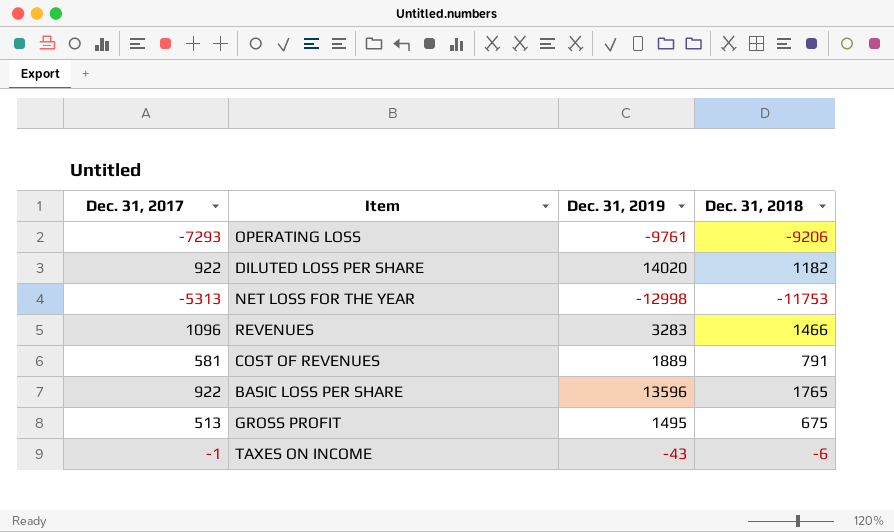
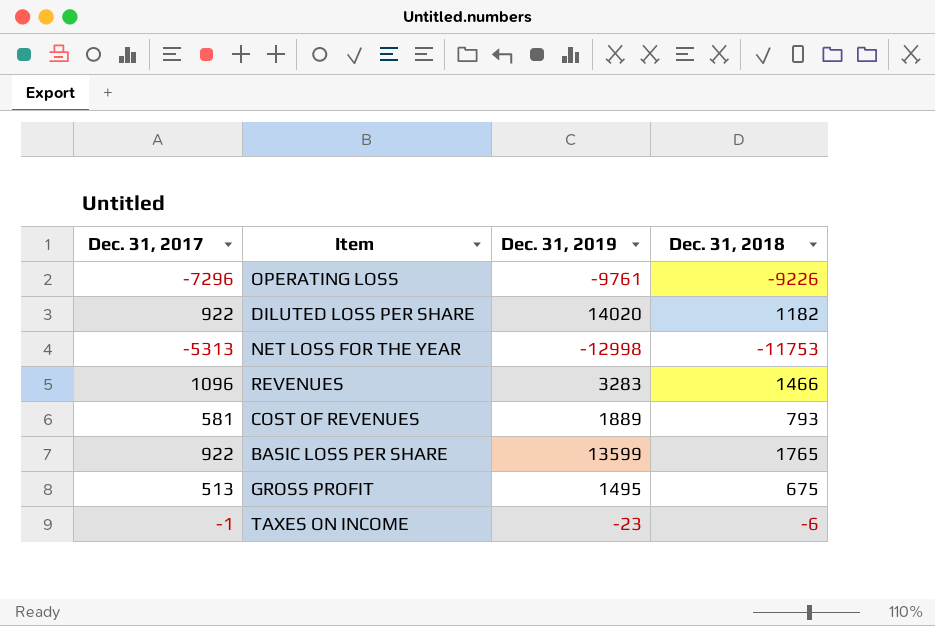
OPERATING LOSS | Dec. 31, 2017: -7293 -> -7296
OPERATING LOSS | Dec. 31, 2018: -9206 -> -9226
COST OF REVENUES | Dec. 31, 2018: 791 -> 793
BASIC LOSS PER SHARE | Dec. 31, 2019: 13596 -> 13599
TAXES ON INCOME | Dec. 31, 2019: -43 -> -23

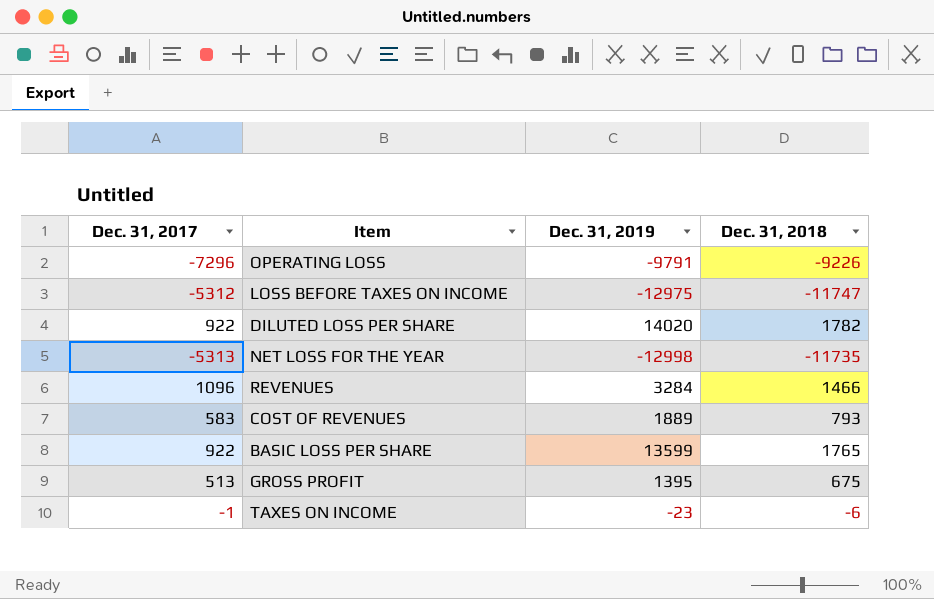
OPERATING LOSS | Dec. 31, 2019: -9761 -> -9791
row LOSS BEFORE TAXES ON INCOME: none -> -5312 | -12975 | -11747
DILUTED LOSS PER SHARE | Dec. 31, 2018: 1182 -> 1782
NET LOSS FOR THE YEAR | Dec. 31, 2018: -11753 -> -11735
REVENUES | Dec. 31, 2019: 3283 -> 3284
COST OF REVENUES | Dec. 31, 2017: 581 -> 583
GROSS PROFIT | Dec. 31, 2019: 1495 -> 1395

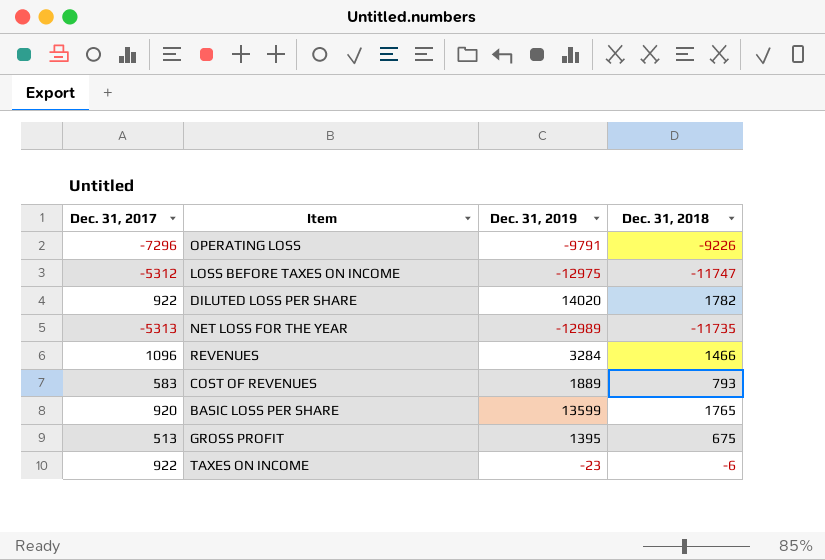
NET LOSS FOR THE YEAR | Dec. 31, 2019: -12998 -> -12989
BASIC LOSS PER SHARE | Dec. 31, 2017: 922 -> 920
TAXES ON INCOME | Dec. 31, 2017: -1 -> 922

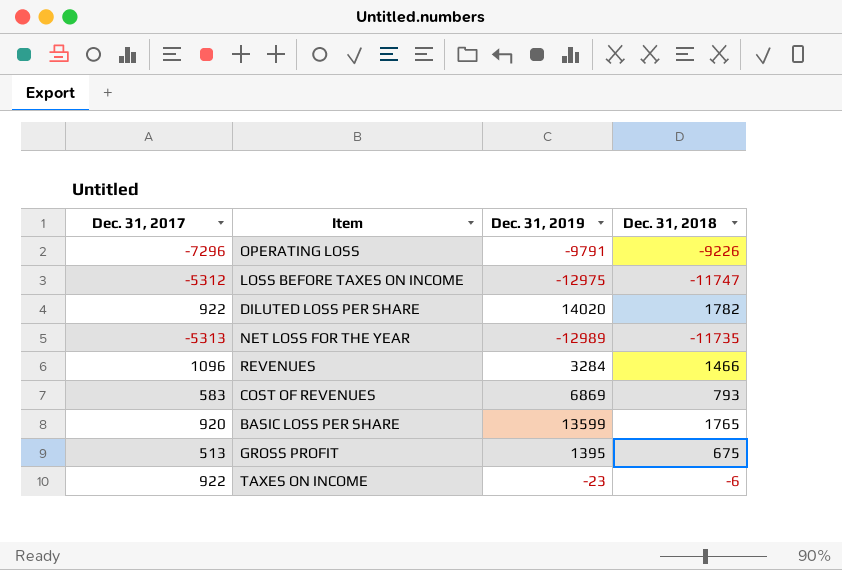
COST OF REVENUES | Dec. 31, 2019: 1889 -> 6869

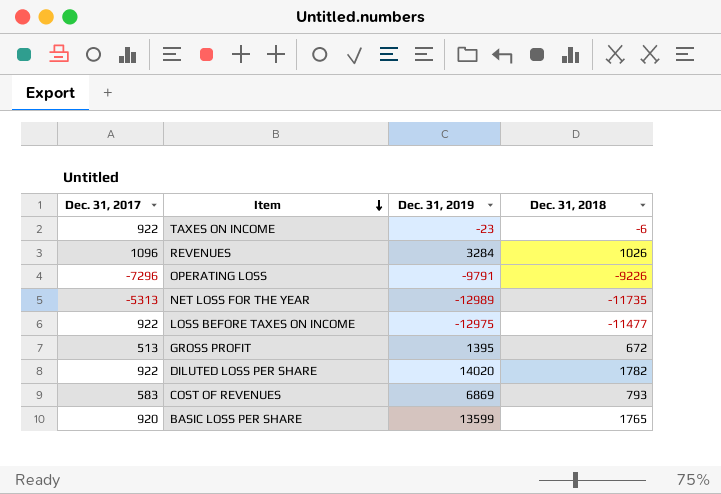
row order: none -> Item descending
REVENUES | Dec. 31, 2018: 1466 -> 1026
LOSS BEFORE TAXES ON INCOME | Dec. 31, 2017: -5312 -> 922
LOSS BEFORE TAXES ON INCOME | Dec. 31, 2018: -11747 -> -11477
GROSS PROFIT | Dec. 31, 2018: 675 -> 672

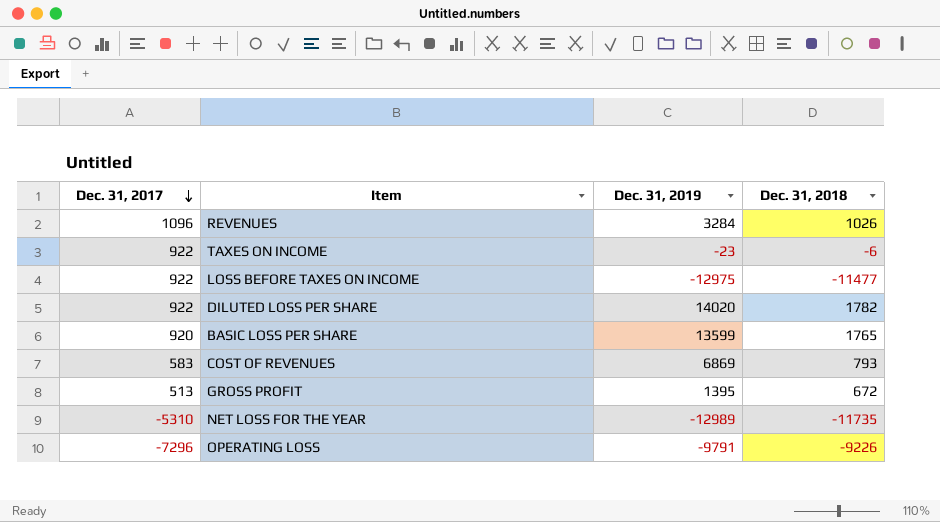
row order: Item descending -> Dec. 31, 2017 descending
NET LOSS FOR THE YEAR | Dec. 31, 2017: -5313 -> -5310

